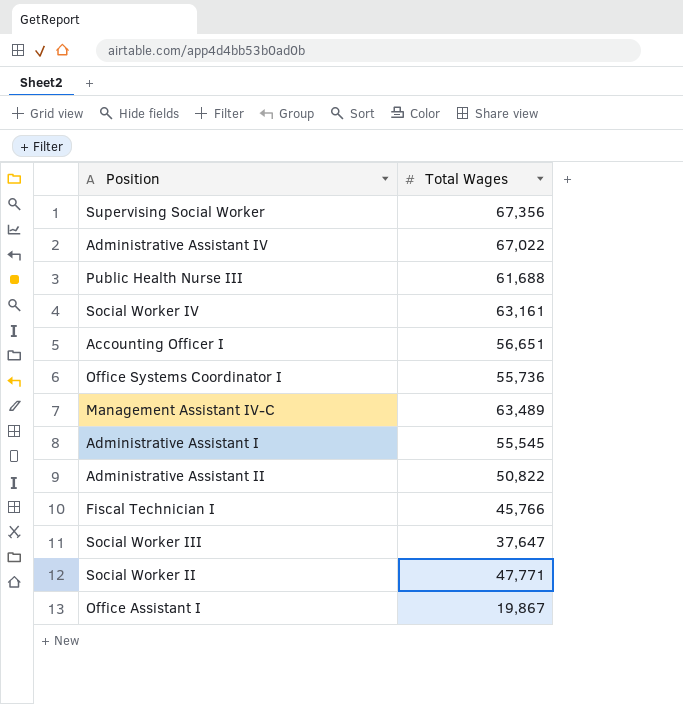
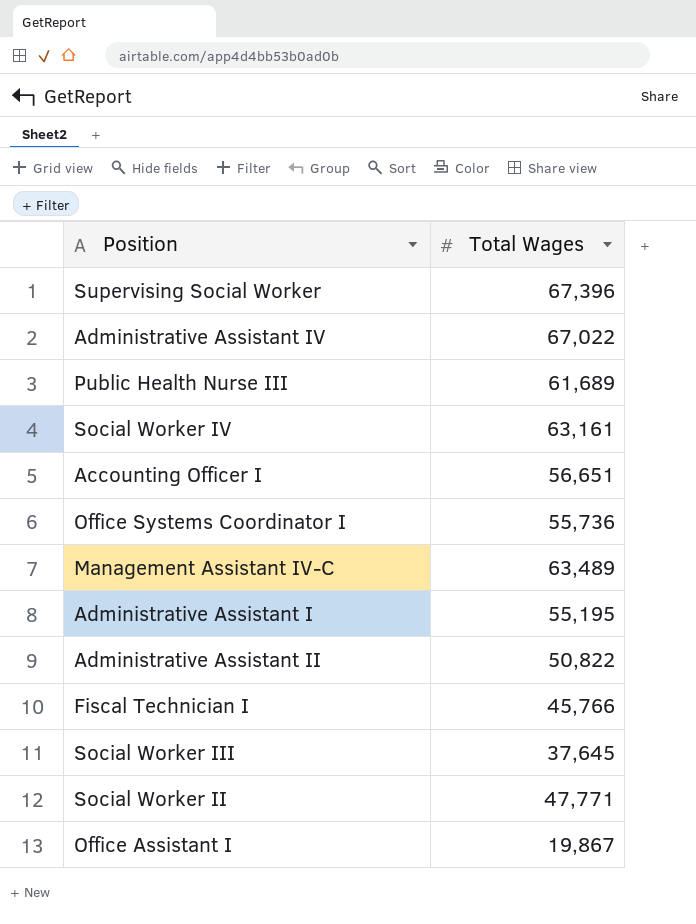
Supervising Social Worker | Total Wages: 67,356 -> 67,396
Public Health Nurse III | Total Wages: 61,688 -> 61,689
Administrative Assistant I | Total Wages: 55,545 -> 55,195
Social Worker III | Total Wages: 37,647 -> 37,645

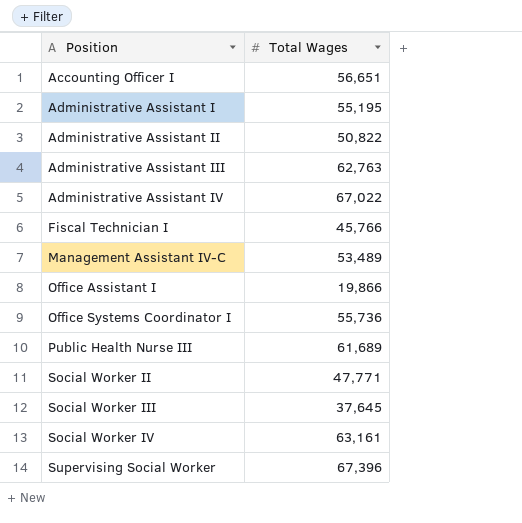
row order: none -> Position ascending
row Administrative Assistant III: none -> 62,763
Management Assistant IV-C | Total Wages: 63,489 -> 53,489
Office Assistant I | Total Wages: 19,867 -> 19,866

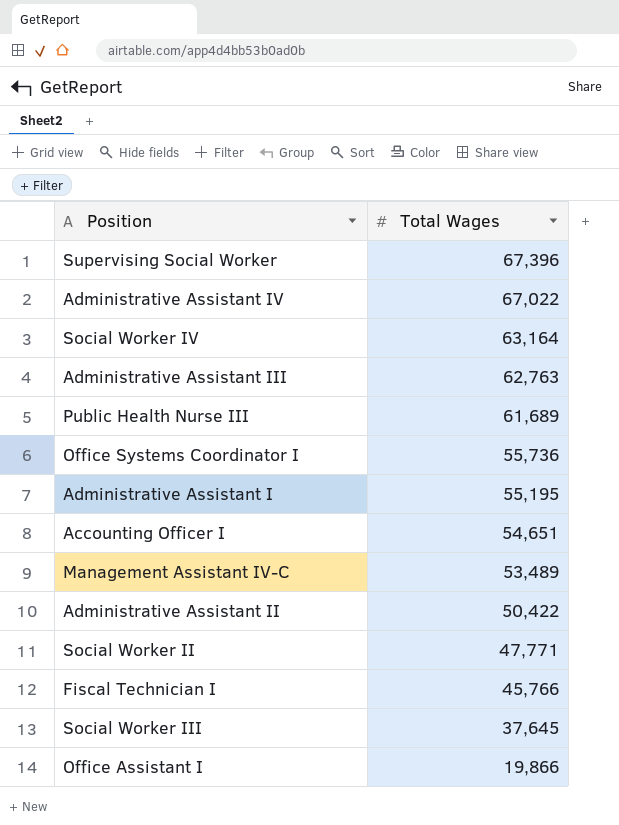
row order: Position ascending -> Total Wages descending
Social Worker IV | Total Wages: 63,161 -> 63,164
Accounting Officer I | Total Wages: 56,651 -> 54,651
Administrative Assistant II | Total Wages: 50,822 -> 50,422

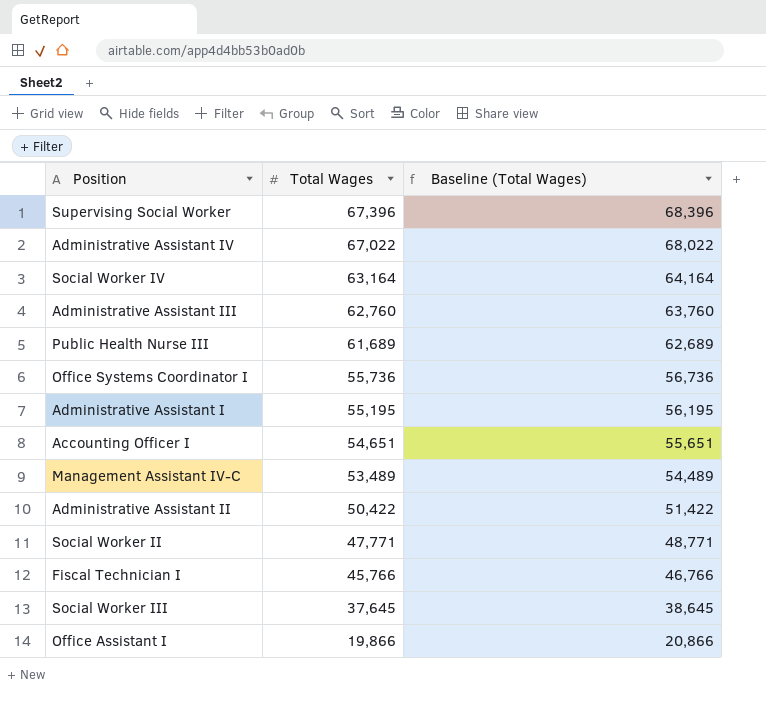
column Baseline (Total Wages) | formula: none -> [Total Wages] + 1000
Administrative Assistant III | Total Wages: 62,763 -> 62,760

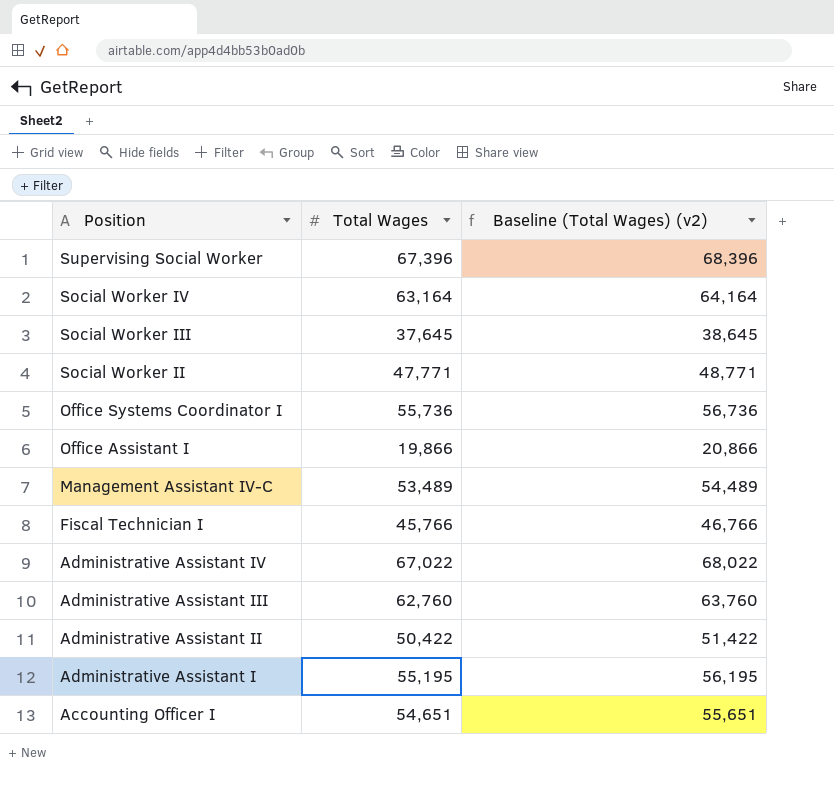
row order: Total Wages descending -> Position descending
column name: Baseline (Total Wages) -> Baseline (Total Wages) (v2)
row Public Health Nurse III: 61,689 | 62,689 -> none

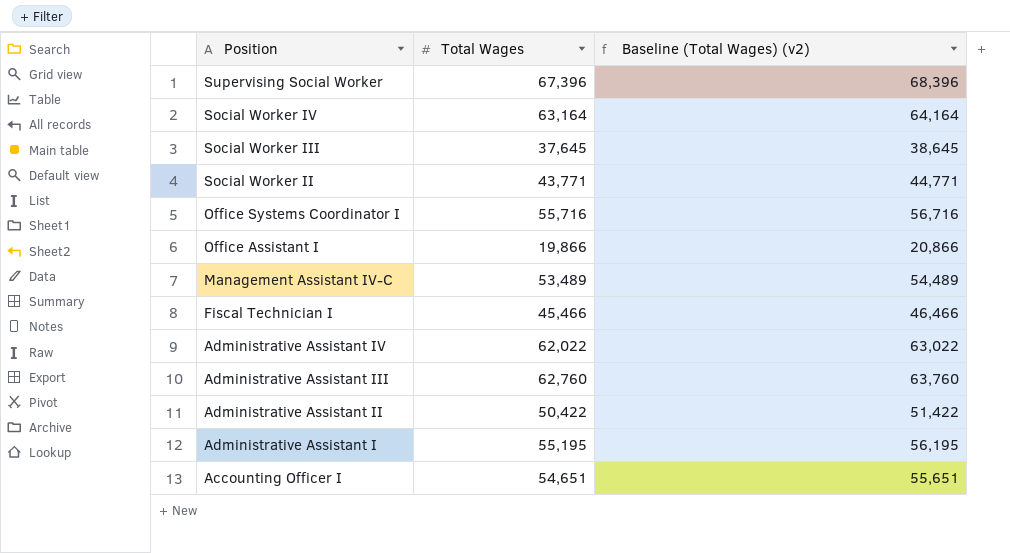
Social Worker II | Total Wages: 47,771 -> 43,771
Social Worker II | Baseline (Total Wages) (v2): 48,771 -> 44,771
Office Systems Coordinator I | Total Wages: 55,736 -> 55,716
Office Systems Coordinator I | Baseline (Total Wages) (v2): 56,736 -> 56,716
Fiscal Technician I | Total Wages: 45,766 -> 45,466
Fiscal Technician I | Baseline (Total Wages) (v2): 46,766 -> 46,466
Administrative Assistant IV | Total Wages: 67,022 -> 62,022
Administrative Assistant IV | Baseline (Total Wages) (v2): 68,022 -> 63,022

